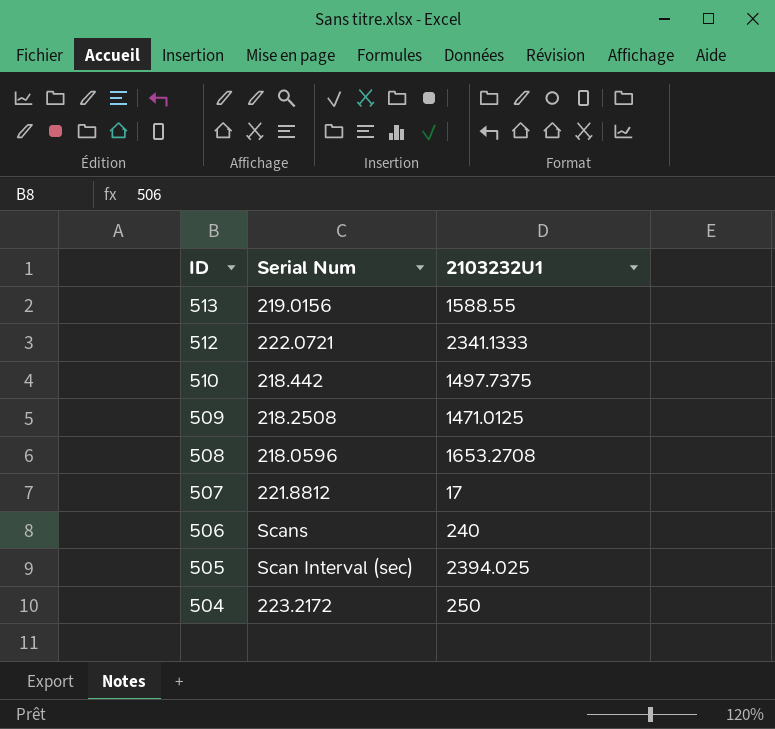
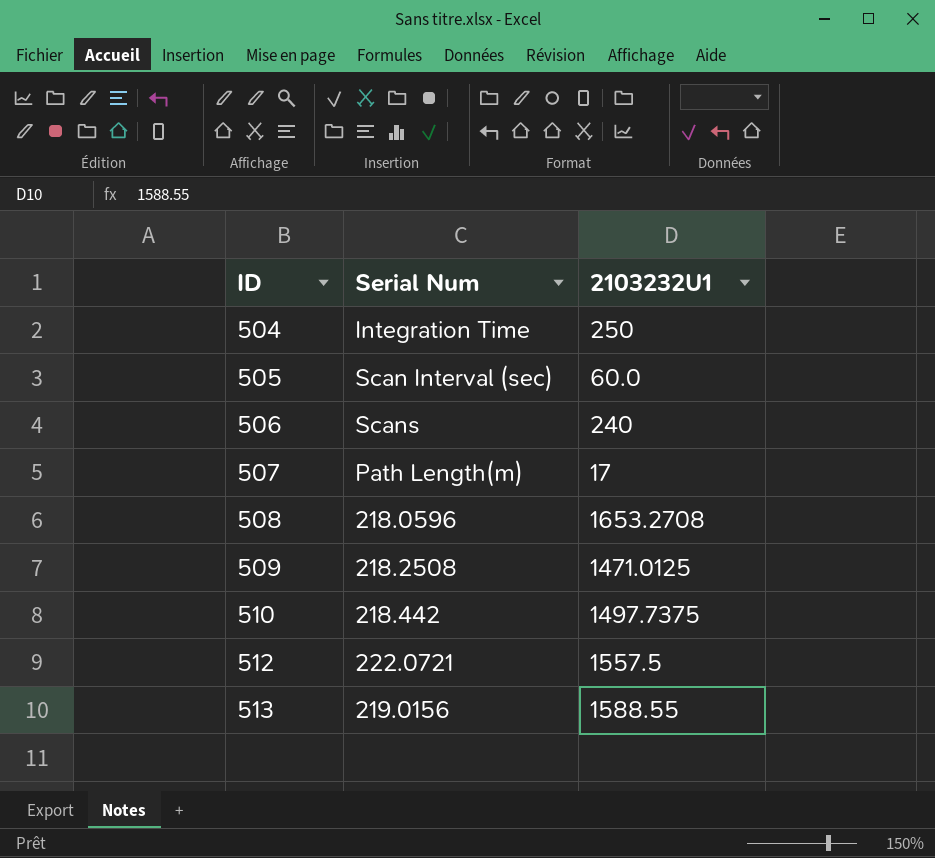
row order: ID descending -> ID ascending
504 | Serial Num: 223.2172 -> Integration Time
505 | 2103232U1: 2394.025 -> 60.0
507 | Serial Num: 221.8812 -> Path Length(m)
512 | 2103232U1: 2341.1333 -> 1557.5

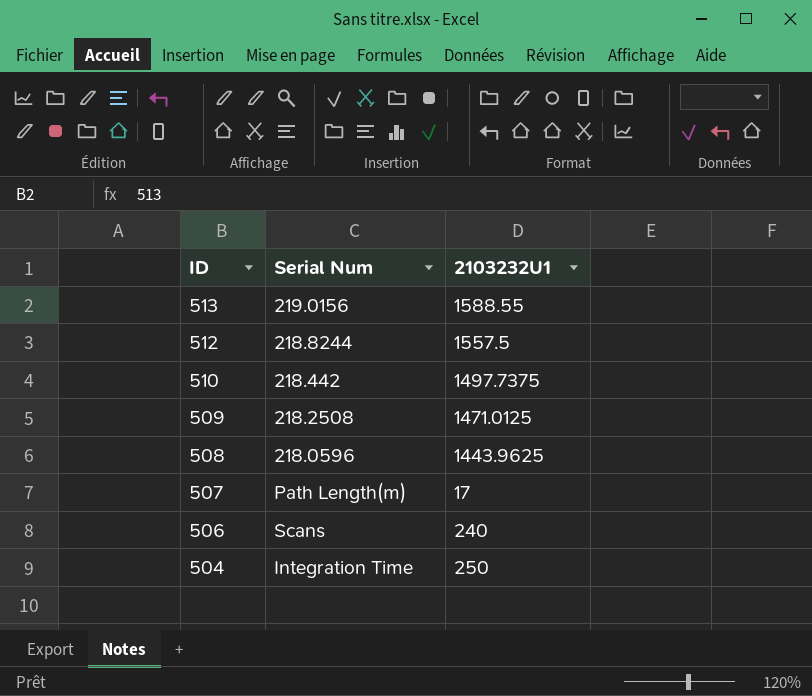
row order: ID ascending -> ID descending
row 505: Scan Interval (sec) | 60.0 -> none
512 | Serial Num: 222.0721 -> 218.8244
508 | 2103232U1: 1653.2708 -> 1443.9625

